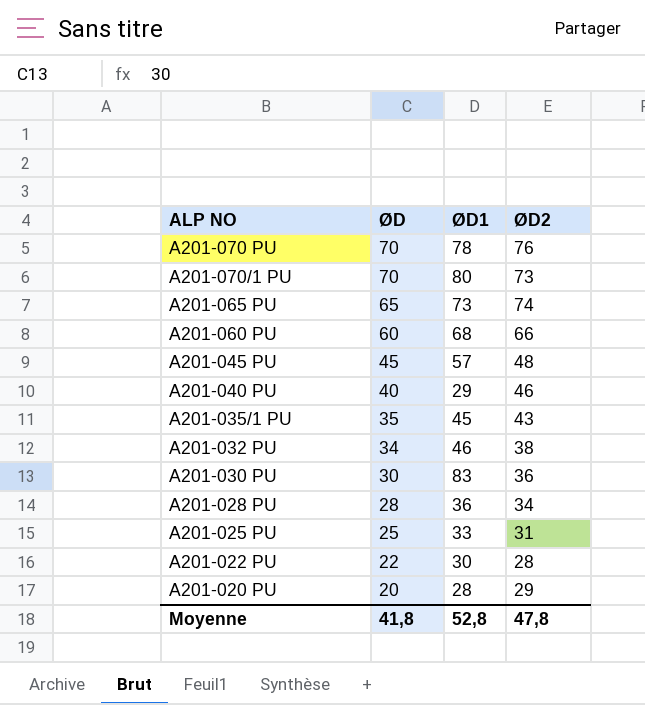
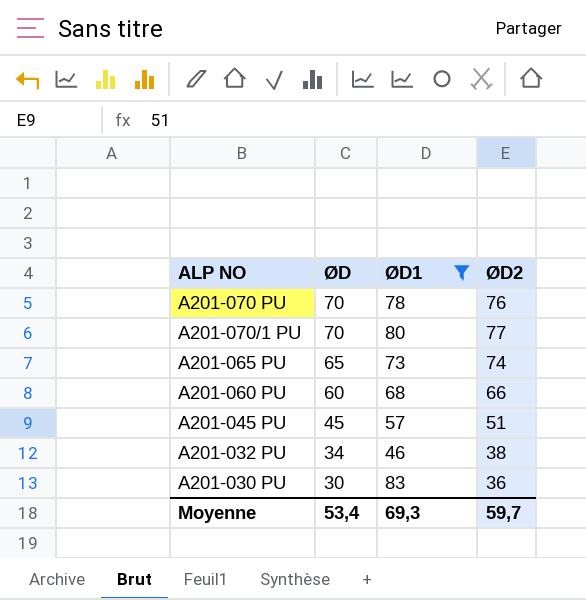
filter: none -> ØD1 >= 46
A201-070/1 PU | ØD2: 73 -> 77
A201-045 PU | ØD2: 48 -> 51
Moyenne | ØD: 41,8 -> 53,4
Moyenne | ØD1: 52,8 -> 69,3
Moyenne | ØD2: 47,8 -> 59,7

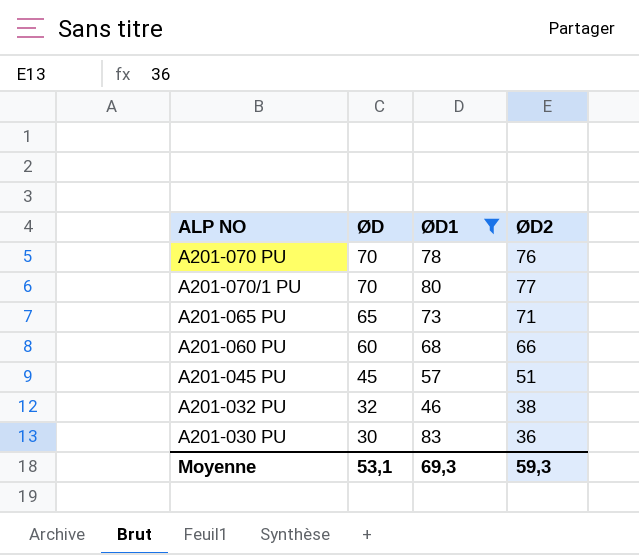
A201-065 PU | ØD2: 74 -> 71
A201-032 PU | ØD: 34 -> 32
Moyenne | ØD: 53,4 -> 53,1
Moyenne | ØD2: 59,7 -> 59,3

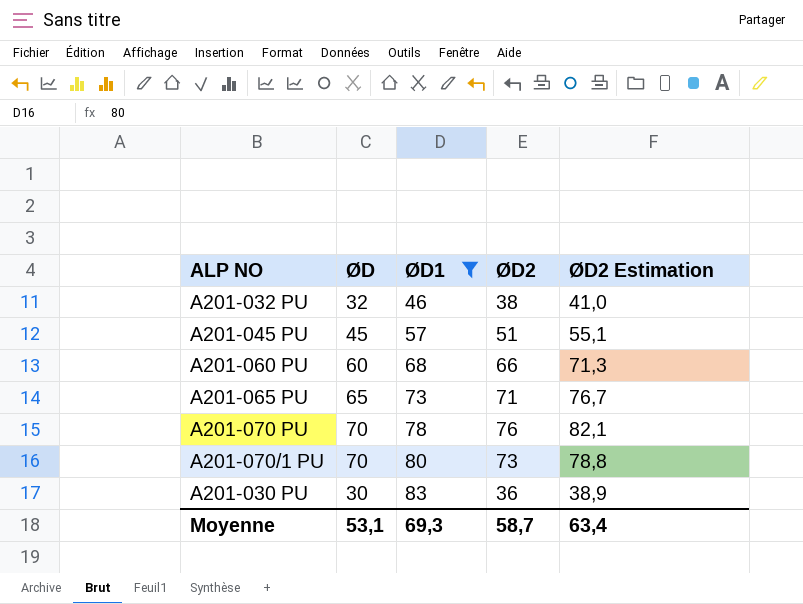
row order: ØD descending -> ØD1 ascending
column ØD2 Estimation | formula: none -> [ØD2] * 1,08
A201-070/1 PU | ØD2: 77 -> 73
Moyenne | ØD2: 59,3 -> 58,7

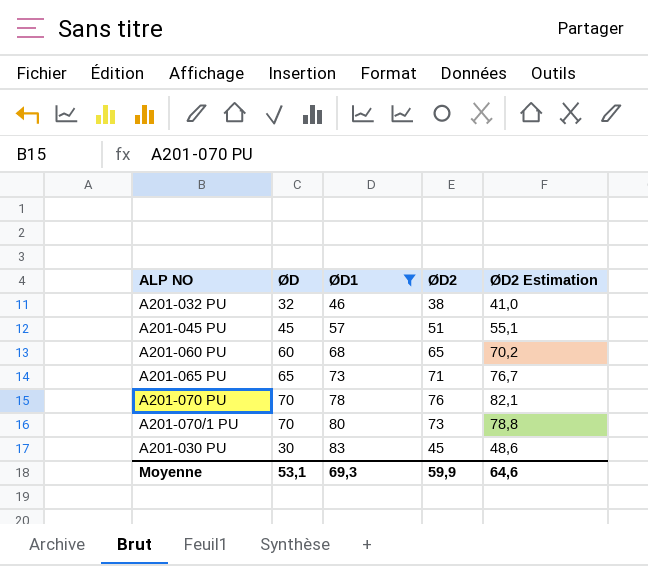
A201-060 PU | ØD2: 66 -> 65
A201-060 PU | ØD2 Estimation: 71,3 -> 70,2
A201-030 PU | ØD2: 36 -> 45
A201-030 PU | ØD2 Estimation: 38,9 -> 48,6
Moyenne | ØD2: 58,7 -> 59,9
Moyenne | ØD2 Estimation: 63,4 -> 64,6

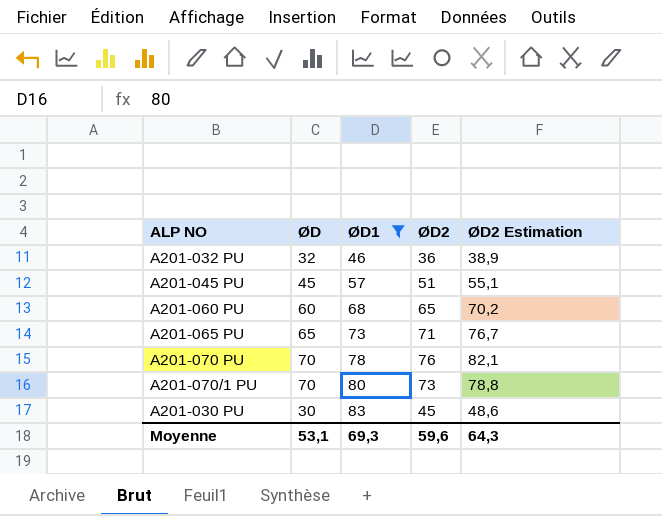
A201-032 PU | ØD2: 38 -> 36
A201-032 PU | ØD2 Estimation: 41,0 -> 38,9
Moyenne | ØD2: 59,9 -> 59,6
Moyenne | ØD2 Estimation: 64,6 -> 64,3

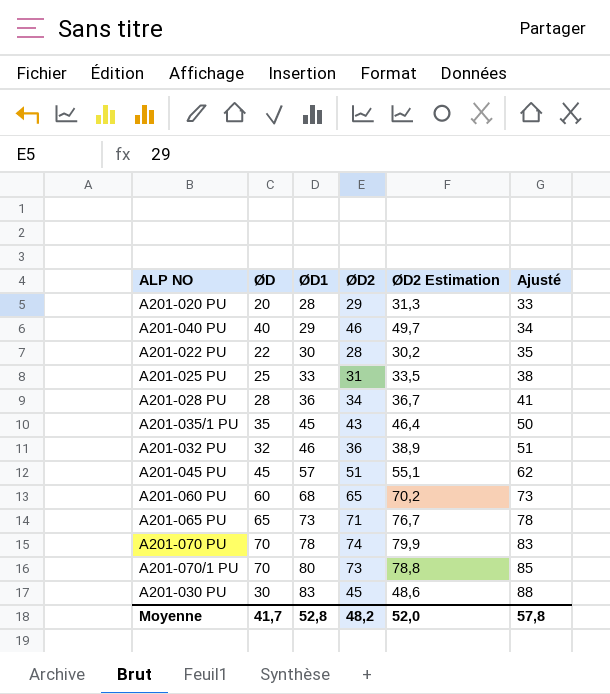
filter: ØD1 >= 46 -> none
column Ajusté | formula: none -> [ØD1] + 5
A201-070 PU | ØD2: 76 -> 74
A201-070 PU | ØD2 Estimation: 82,1 -> 79,9
Moyenne | ØD: 53,1 -> 41,7
Moyenne | ØD1: 69,3 -> 52,8
Moyenne | ØD2: 59,6 -> 48,2
Moyenne | ØD2 Estimation: 64,3 -> 52,0

